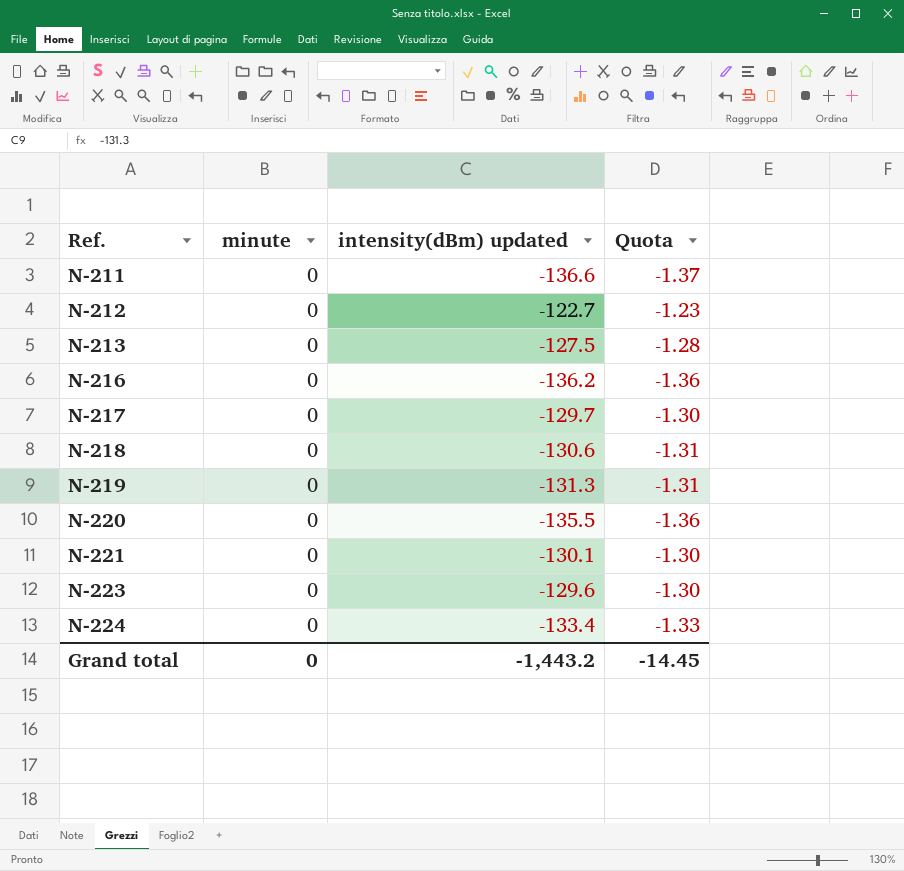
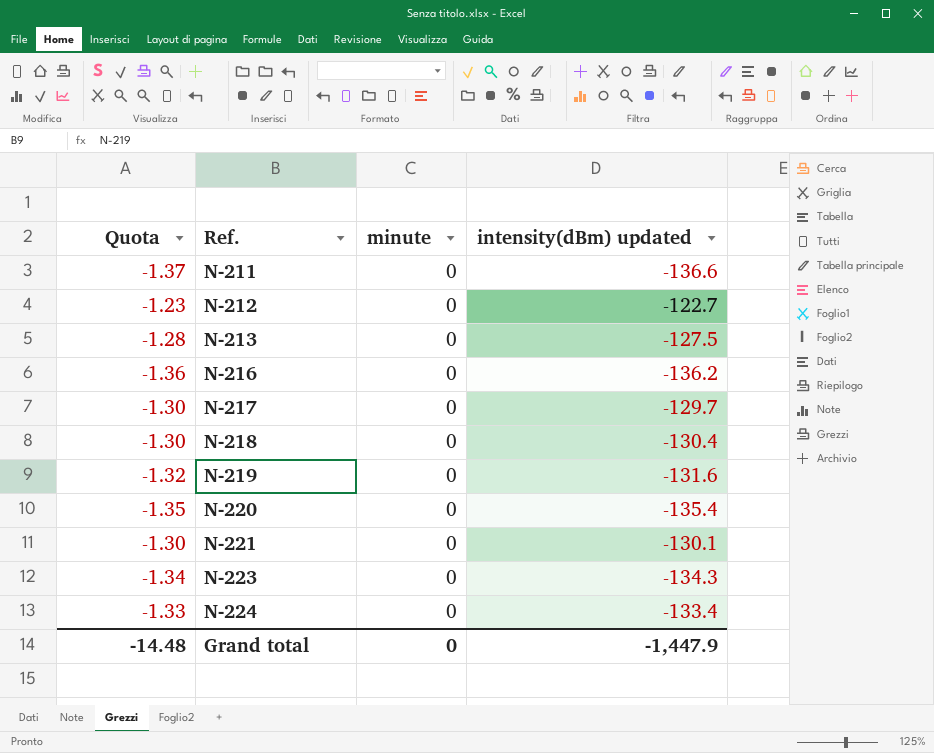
column Quota | position: 4 -> 1
N-218 | Quota: -1.31 -> -1.30
N-218 | intensity(dBm) updated: -130.6 -> -130.4
N-219 | Quota: -1.31 -> -1.32
N-219 | intensity(dBm) updated: -131.3 -> -131.6
N-220 | Quota: -1.36 -> -1.35
N-220 | intensity(dBm) updated: -135.5 -> -135.4
N-223 | Quota: -1.30 -> -1.34
N-223 | intensity(dBm) updated: -129.6 -> -134.3
Grand total | Quota: -14.45 -> -14.48
Grand total | intensity(dBm) updated: -1,443.2 -> -1,447.9

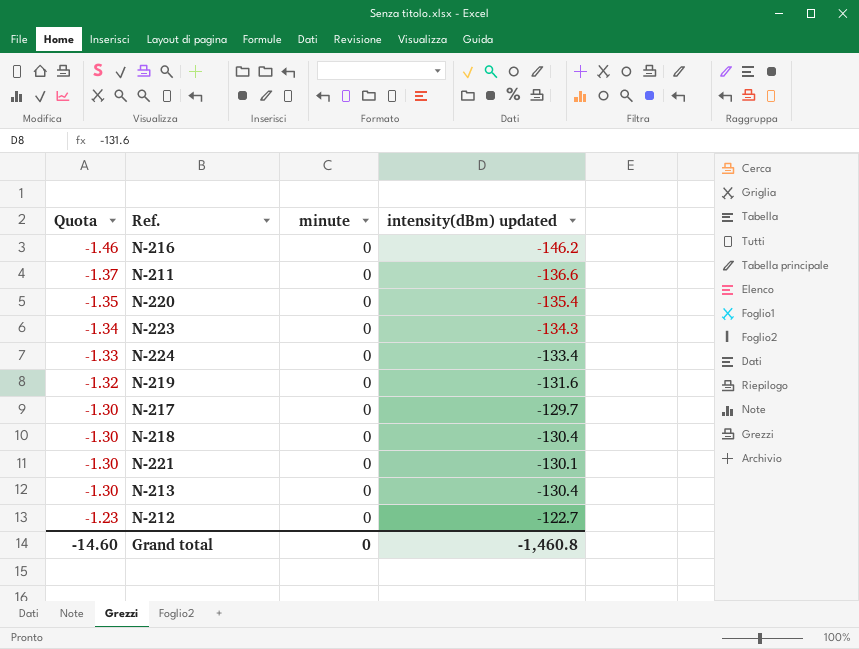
row order: Ref. ascending -> Quota ascending
N-216 | Quota: -1.36 -> -1.46
N-216 | intensity(dBm) updated: -136.2 -> -146.2
N-213 | Quota: -1.28 -> -1.30
N-213 | intensity(dBm) updated: -127.5 -> -130.4
Grand total | Quota: -14.48 -> -14.60
Grand total | intensity(dBm) updated: -1,447.9 -> -1,460.8

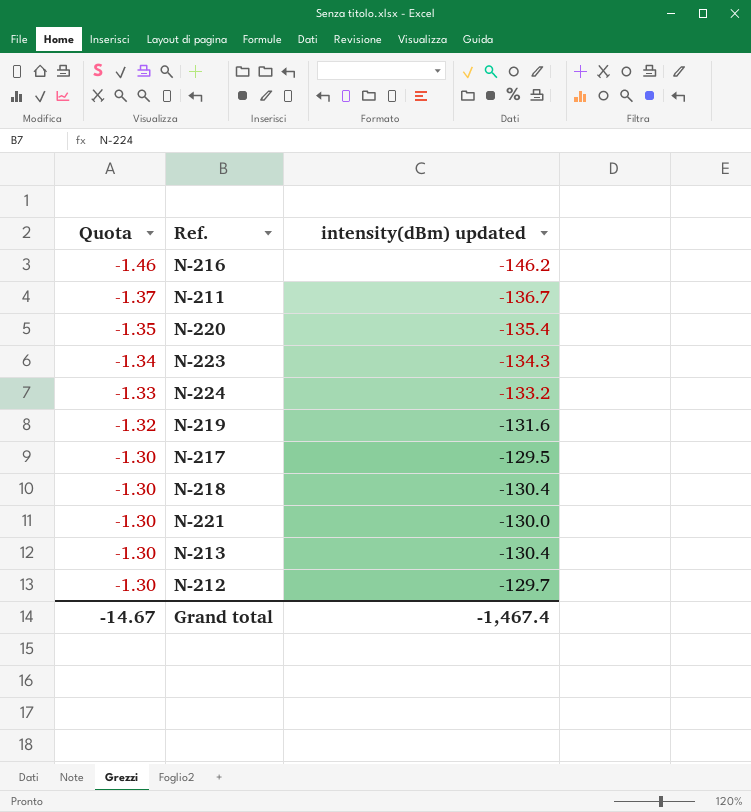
column minute | position: 3 -> none
N-211 | intensity(dBm) updated: -136.6 -> -136.7
N-224 | intensity(dBm) updated: -133.4 -> -133.2
N-217 | intensity(dBm) updated: -129.7 -> -129.5
N-221 | intensity(dBm) updated: -130.1 -> -130.0
N-212 | Quota: -1.23 -> -1.30
N-212 | intensity(dBm) updated: -122.7 -> -129.7
Grand total | Quota: -14.60 -> -14.67
Grand total | intensity(dBm) updated: -1,460.8 -> -1,467.4

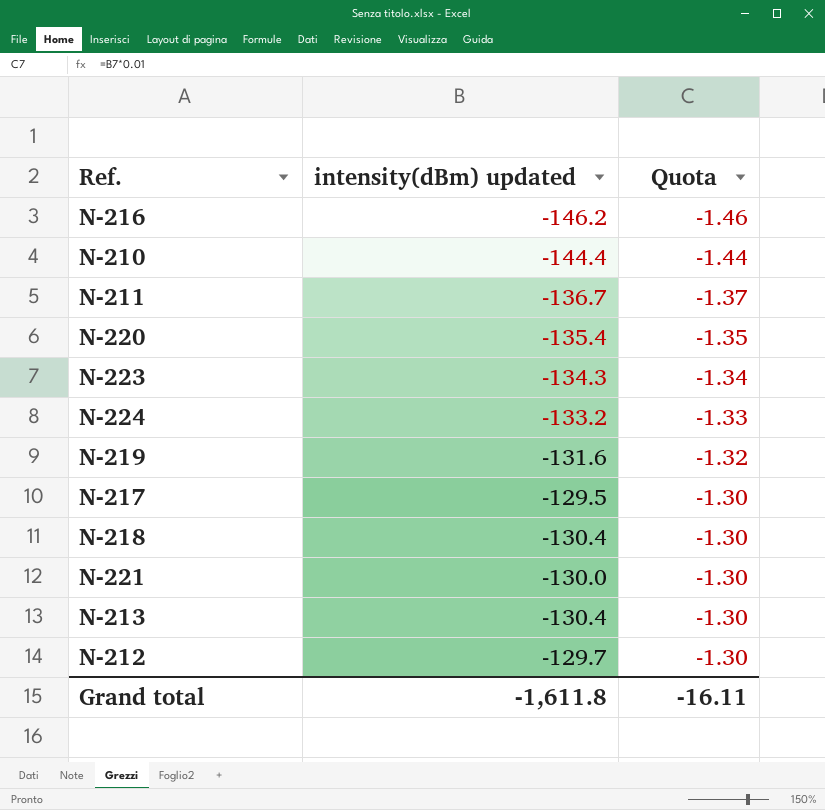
column Quota | position: 1 -> 3
row N-210: none -> -144.4 | -1.44
Grand total | intensity(dBm) updated: -1,467.4 -> -1,611.8
Grand total | Quota: -14.67 -> -16.11

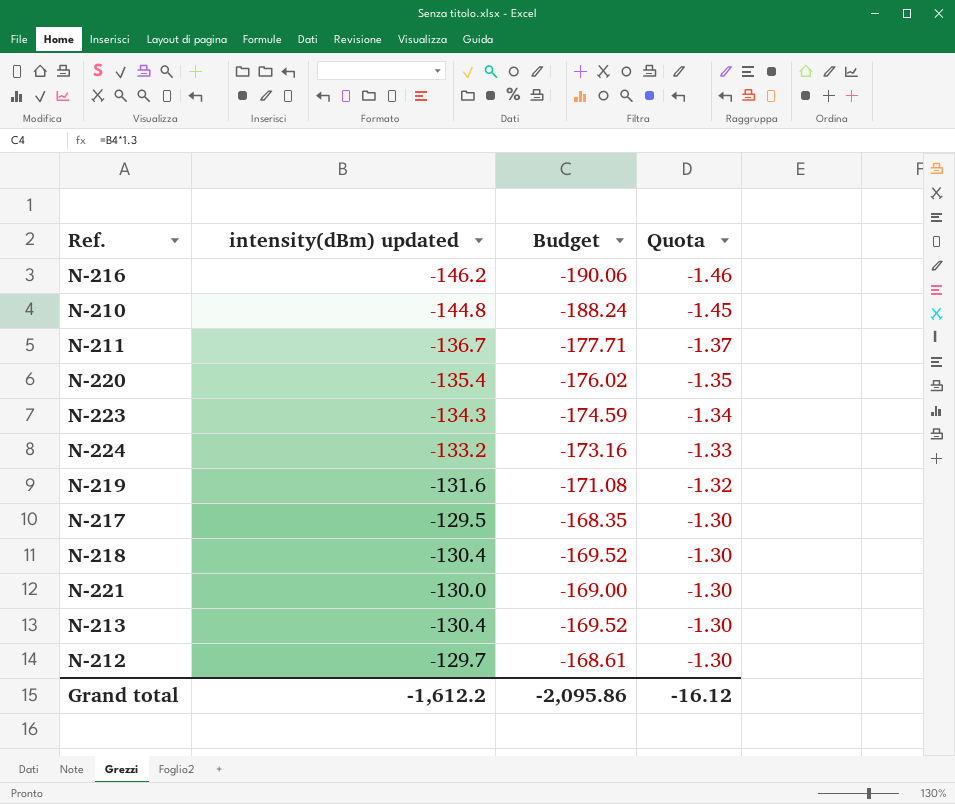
column Budget | formula: none -> [intensity(dBm) updated] * 1.3
N-210 | intensity(dBm) updated: -144.4 -> -144.8
N-210 | Quota: -1.44 -> -1.45
Grand total | intensity(dBm) updated: -1,611.8 -> -1,612.2
Grand total | Quota: -16.11 -> -16.12

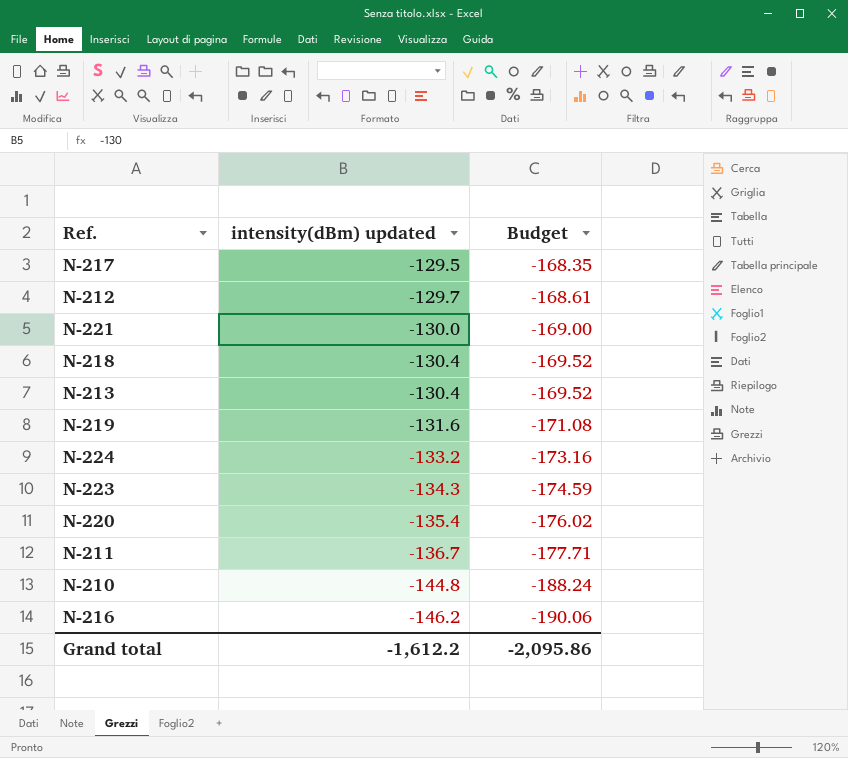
row order: Quota ascending -> intensity(dBm) updated descending
column Quota | formula: [intensity(dBm) updated] * 0.01 -> none

